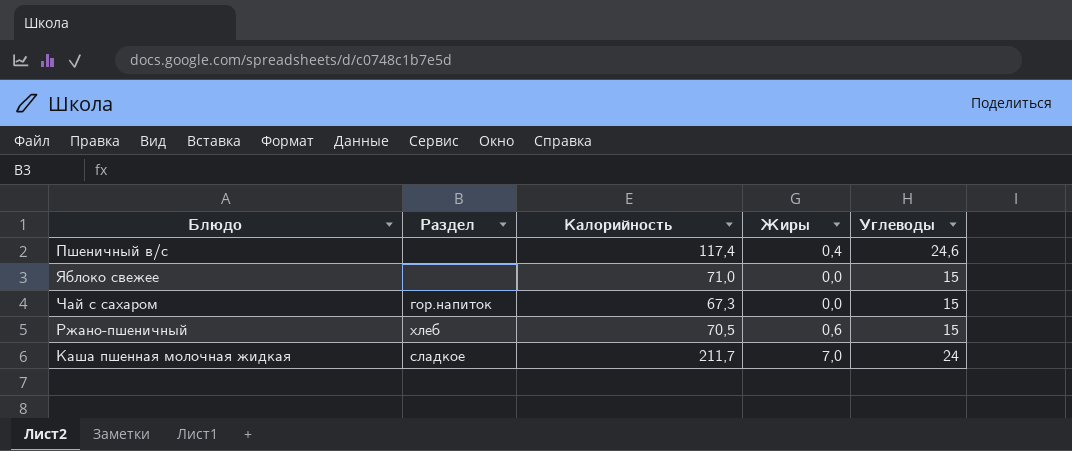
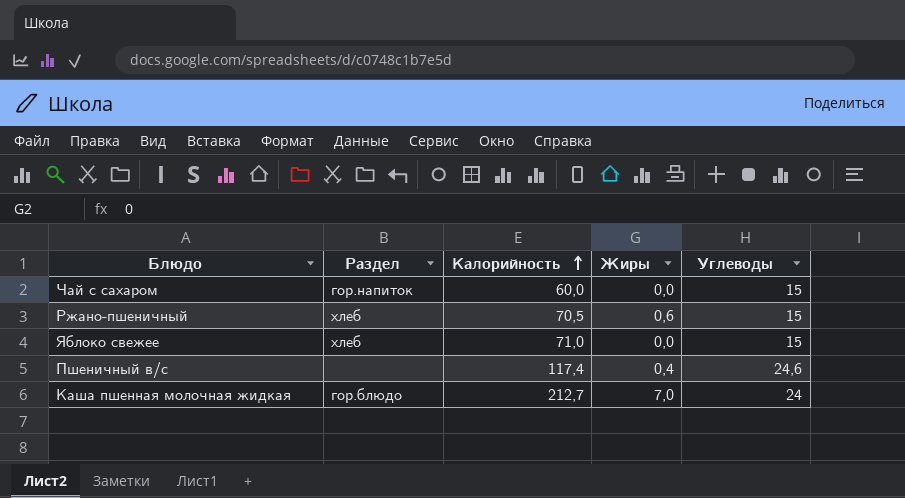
row order: none -> Калорийность ascending
Чай с сахаром | Калорийность: 67,3 -> 60,0
Яблоко свежее | Раздел: none -> хлеб
Каша пшенная молочная жидкая | Раздел: сладкое -> гор.блюдо
Каша пшенная молочная жидкая | Калорийность: 211,7 -> 212,7

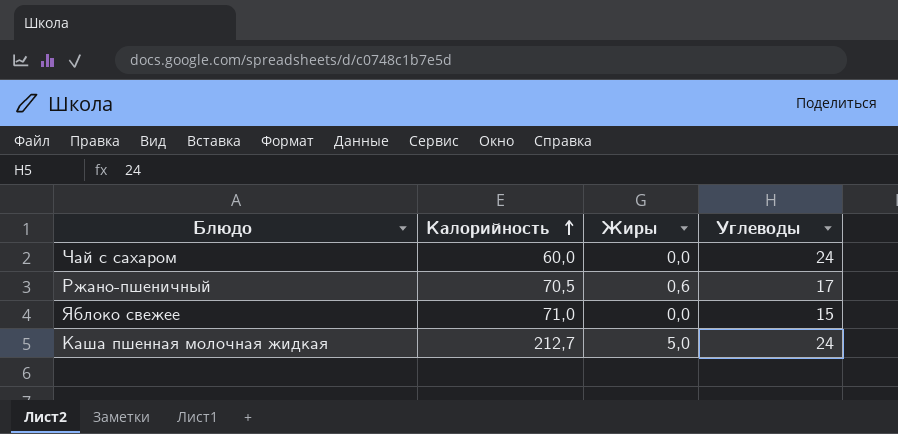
column Раздел | position: 2 -> none
row Пшеничный в/с: none | 117,4 | 0,4 | 24,6 -> none
Чай с сахаром | Углеводы: 15 -> 24
Ржано-пшеничный | Углеводы: 15 -> 17
Каша пшенная молочная жидкая | Жиры: 7,0 -> 5,0

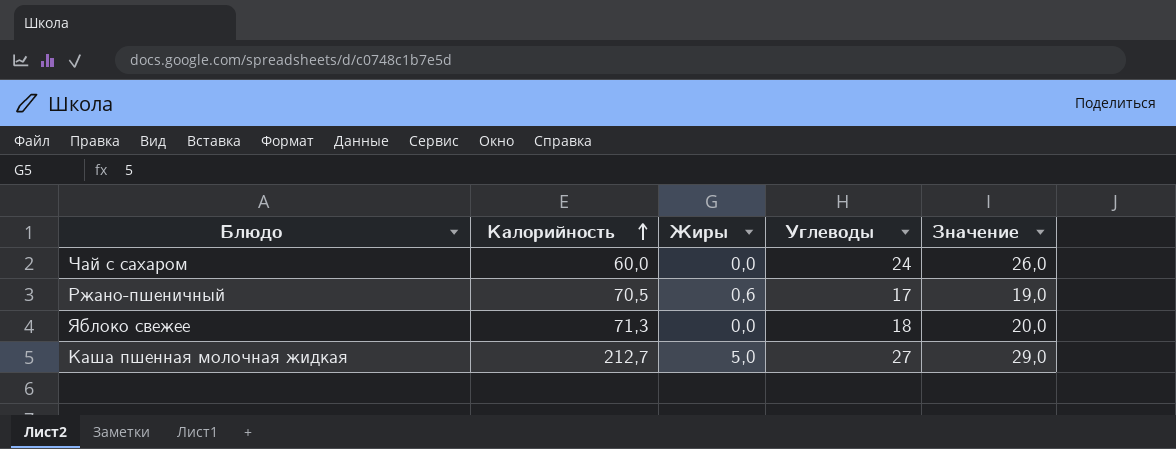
column Значение | formula: none -> [Углеводы] + 2
Яблоко свежее | Калорийность: 71,0 -> 71,3
Яблоко свежее | Углеводы: 15 -> 18
Каша пшенная молочная жидкая | Углеводы: 24 -> 27

